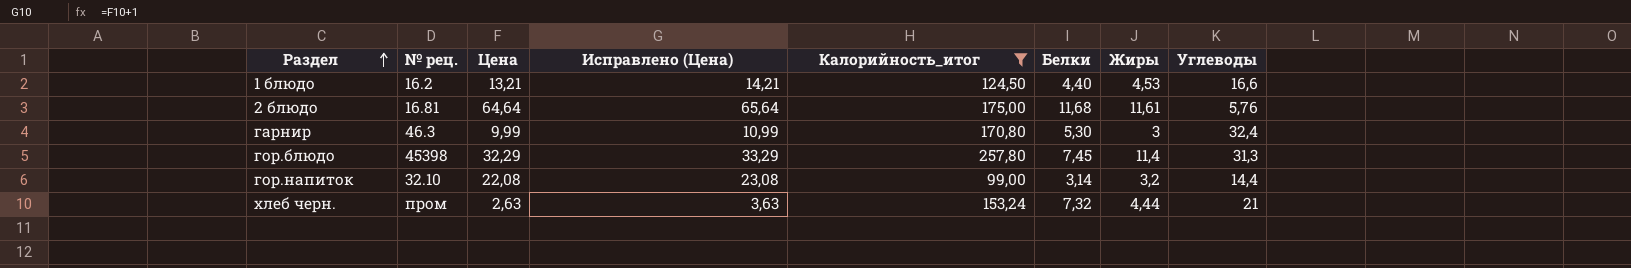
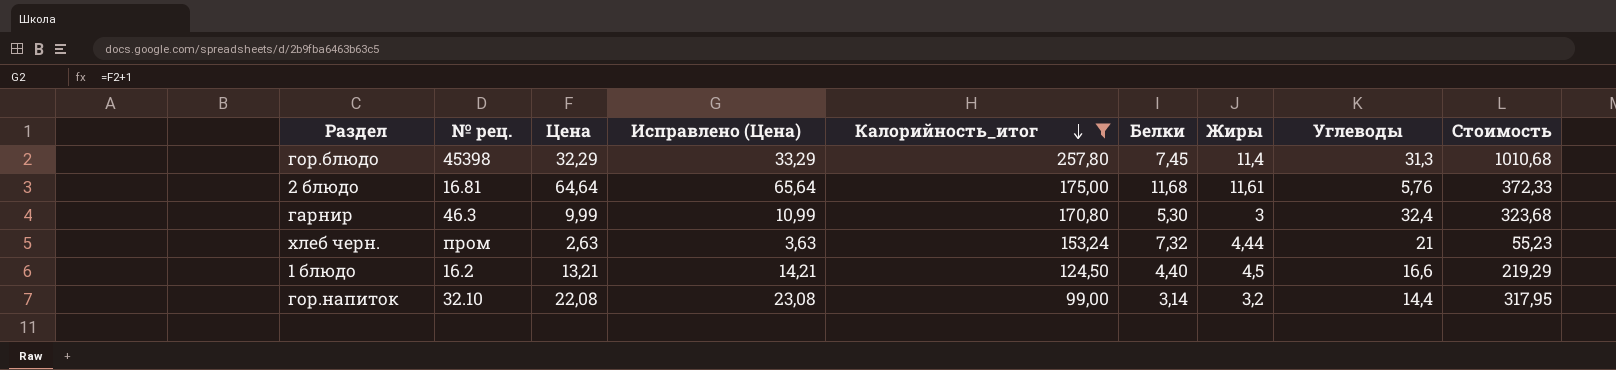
row order: Раздел ascending -> Калорийность_итог descending
column Стоимость | formula: none -> [Цена] * [Углеводы]
1 блюдо | Жиры: 4,53 -> 4,5

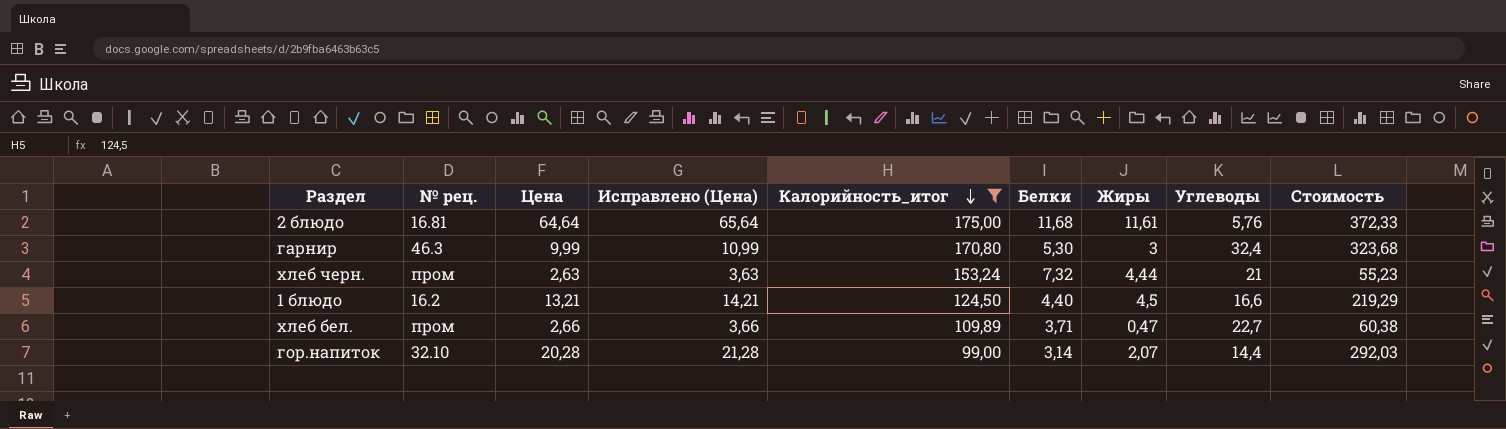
row гор.блюдо: 45398 | 32,29 | 33,29 | 257,80 | 7,45 | 11,4 | 31,3 | 1010,68 -> none
row хлеб бел.: none -> пром | 2,66 | 3,66 | 109,89 | 3,71 | 0,47 | 22,7 | 60,38
гор.напиток | Цена: 22,08 -> 20,28
гор.напиток | Исправлено (Цена): 23,08 -> 21,28
гор.напиток | Жиры: 3,2 -> 2,07
гор.напиток | Стоимость: 317,95 -> 292,03

